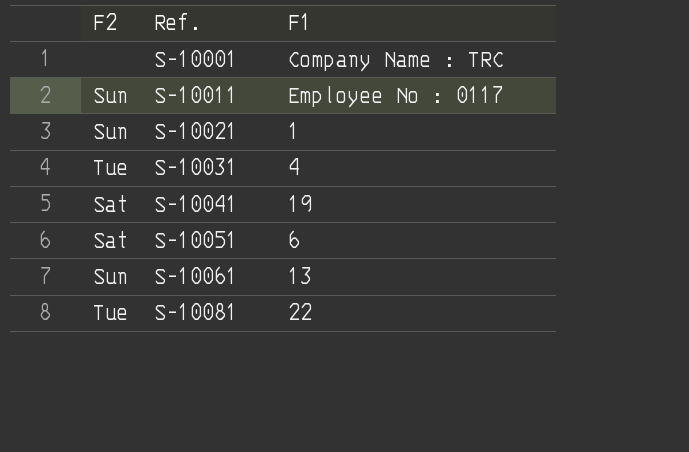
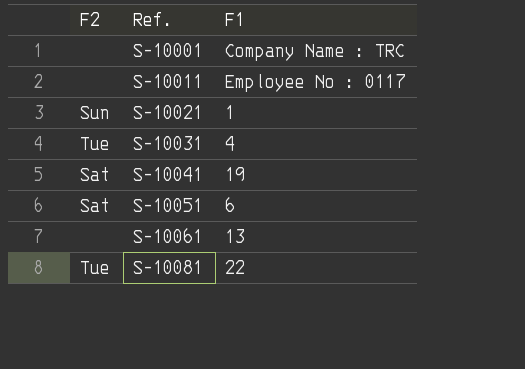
S-10011 | F2: Sun -> none
S-10061 | F2: Sun -> none

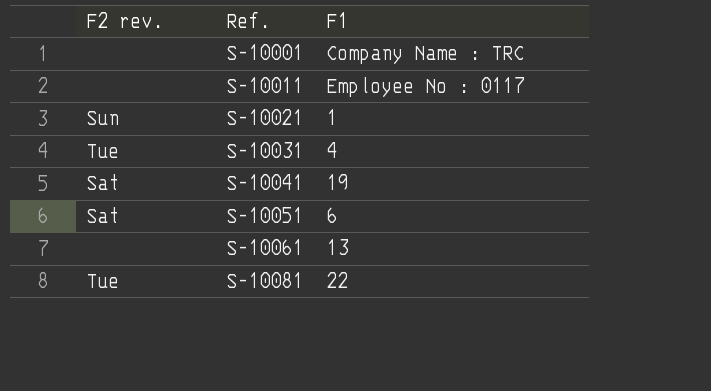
column name: F2 -> F2 rev.

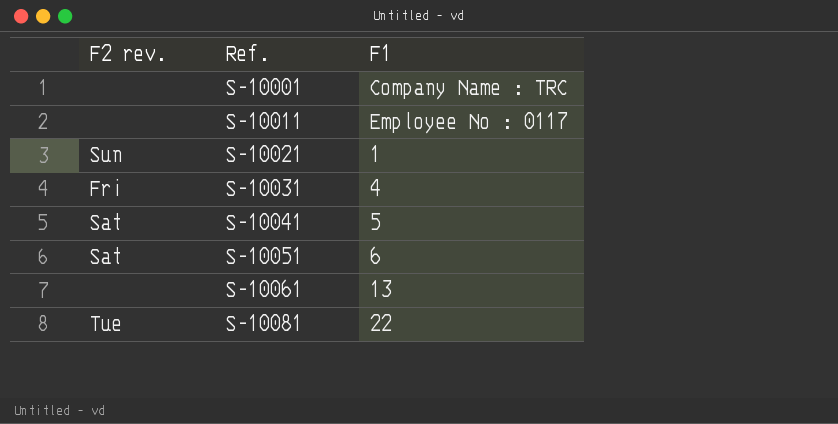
S-10031 | F2 rev.: Tue -> Fri
S-10041 | F1: 19 -> 5

